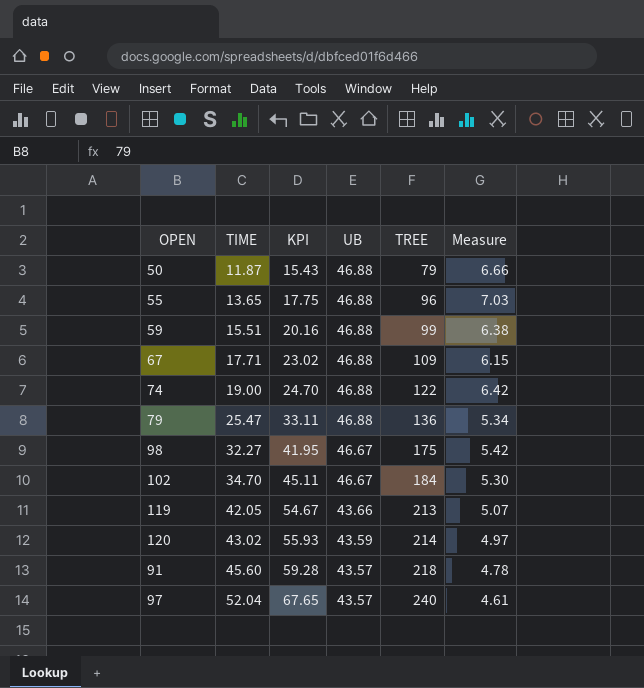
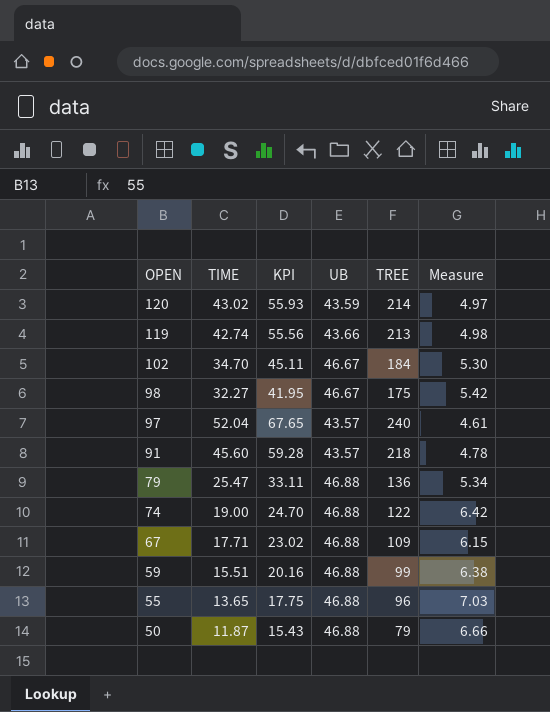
row order: TIME ascending -> OPEN descending
119 | TIME: 42.05 -> 42.74
119 | KPI: 54.67 -> 55.56
119 | Measure: 5.07 -> 4.98

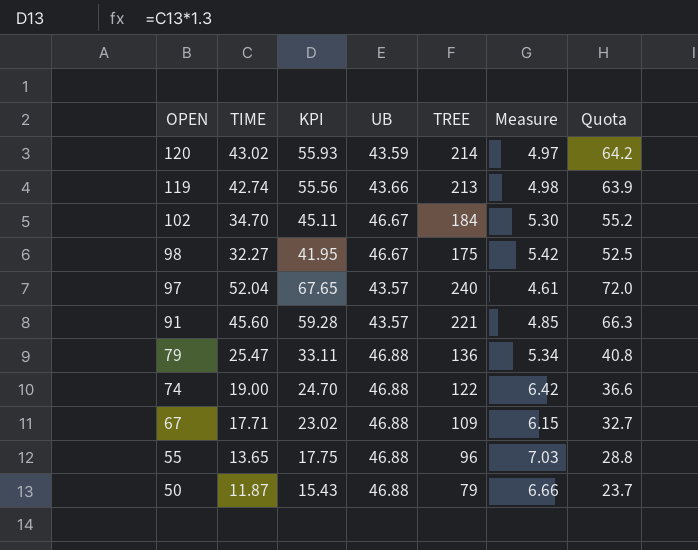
column Quota | formula: none -> [TREE] * 0.3
row 59: 15.51 | 20.16 | 46.88 | 99 | 6.38 -> none
91 | TREE: 218 -> 221
91 | Measure: 4.78 -> 4.85

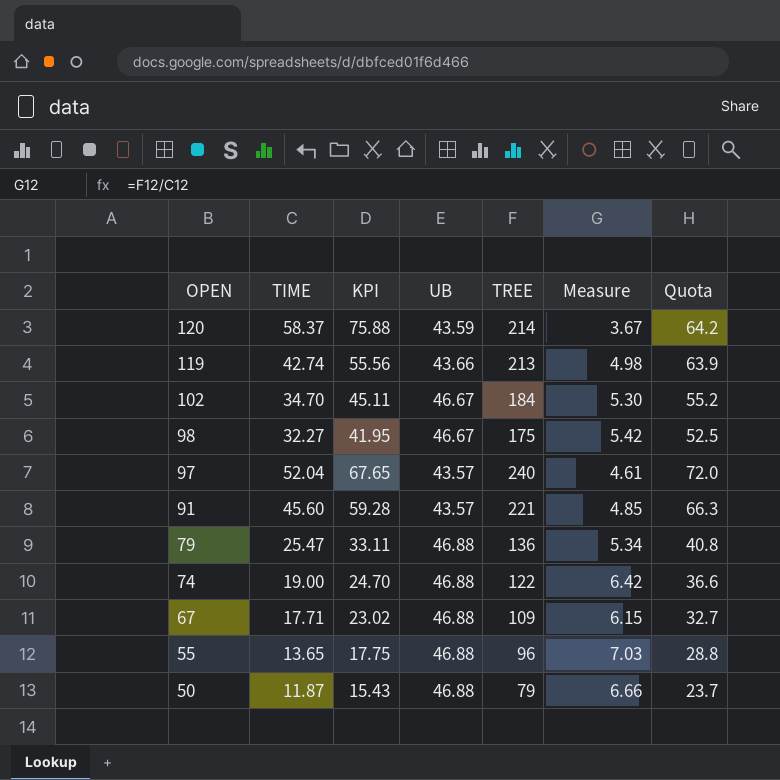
120 | TIME: 43.02 -> 58.37
120 | KPI: 55.93 -> 75.88
120 | Measure: 4.97 -> 3.67

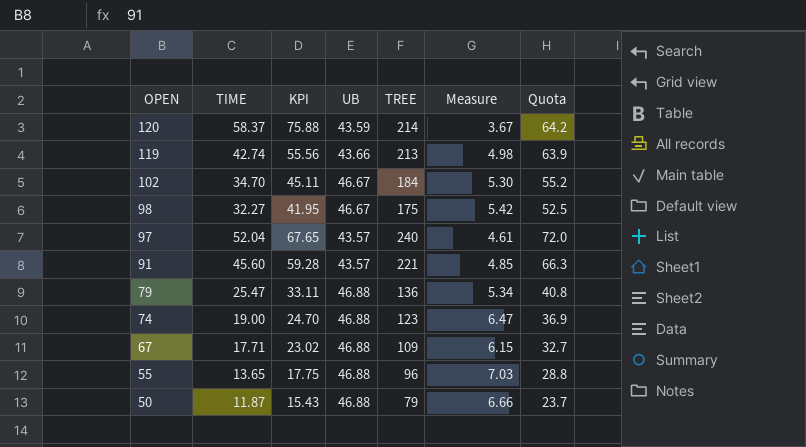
74 | TREE: 122 -> 123
74 | Measure: 6.42 -> 6.47
74 | Quota: 36.6 -> 36.9

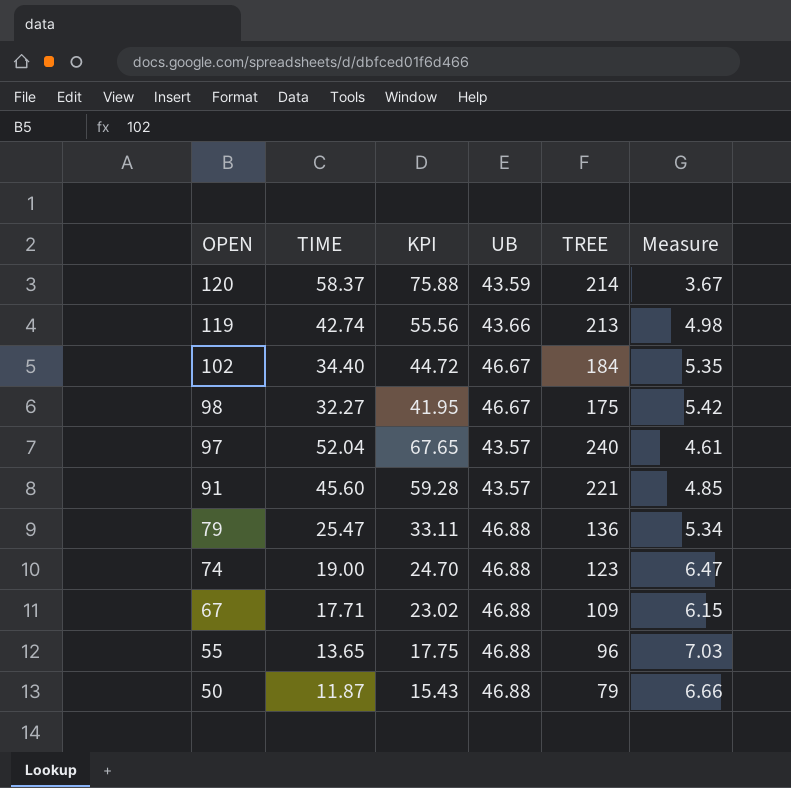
column Quota | formula: [TREE] * 0.3 -> none
102 | TIME: 34.70 -> 34.40
102 | KPI: 45.11 -> 44.72
102 | Measure: 5.30 -> 5.35

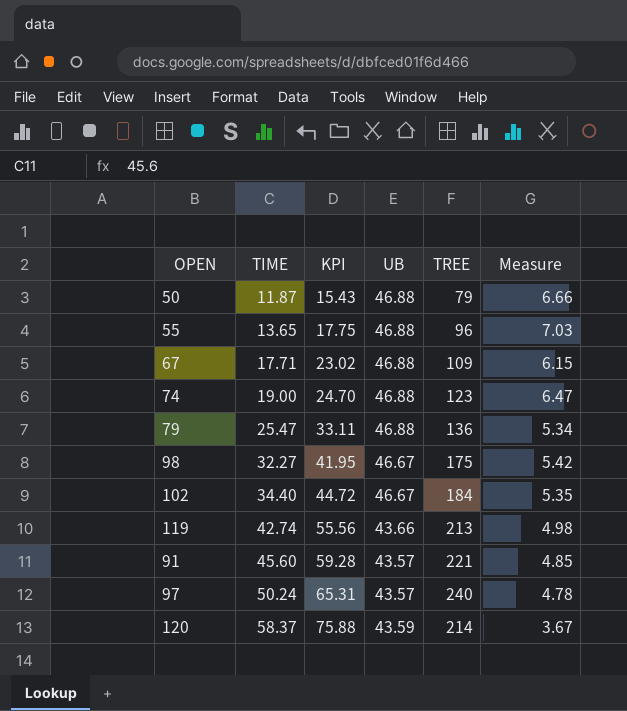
row order: OPEN descending -> TIME ascending
97 | TIME: 52.04 -> 50.24
97 | KPI: 67.65 -> 65.31
97 | Measure: 4.61 -> 4.78

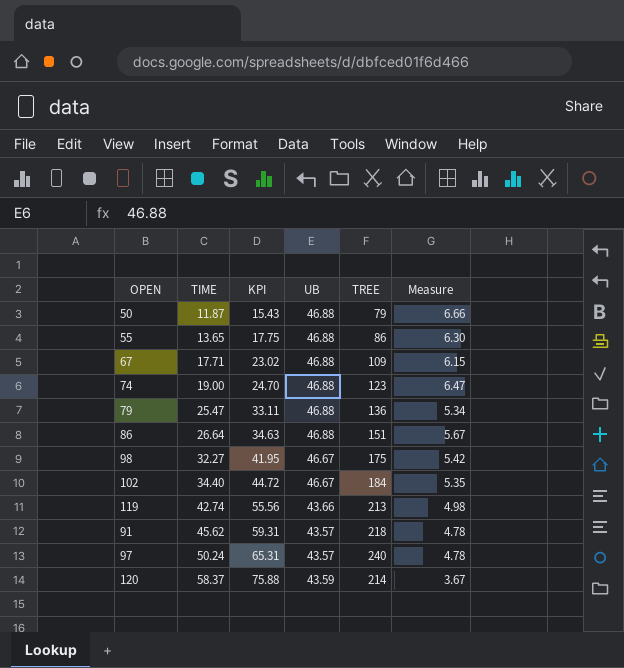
55 | TREE: 96 -> 86
55 | Measure: 7.03 -> 6.30
row 86: none -> 26.64 | 34.63 | 46.88 | 151 | 5.67
91 | TIME: 45.60 -> 45.62
91 | KPI: 59.28 -> 59.31
91 | TREE: 221 -> 218
91 | Measure: 4.85 -> 4.78

